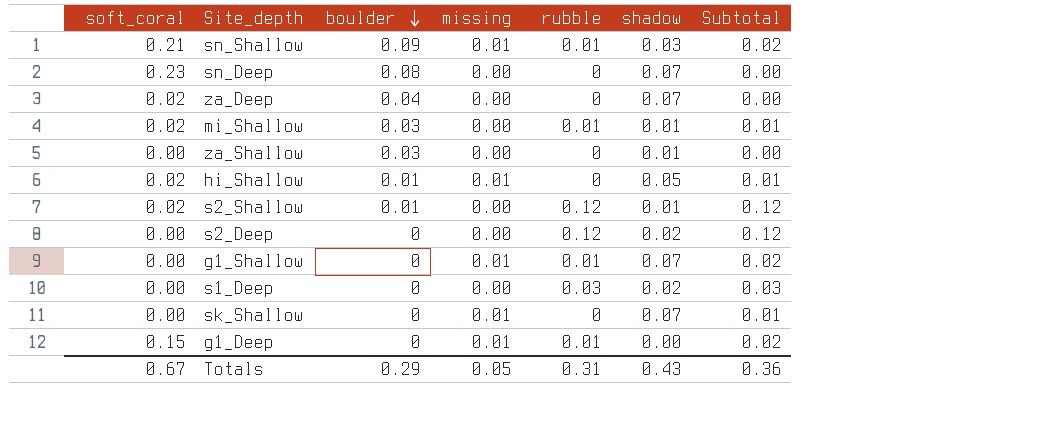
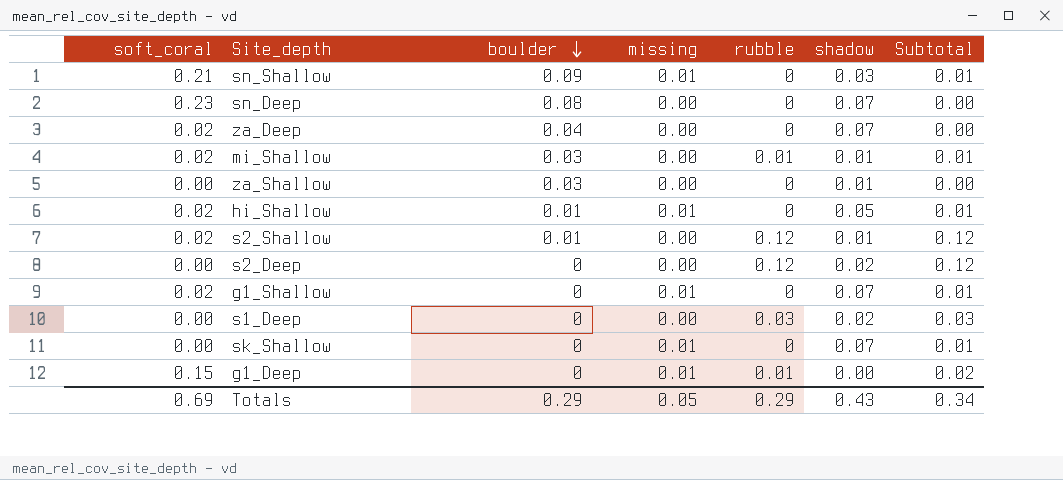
sn_Shallow | rubble: 0.01 -> 0
sn_Shallow | Subtotal: 0.02 -> 0.01
g1_Shallow | soft_coral: 0.00 -> 0.02
g1_Shallow | rubble: 0.01 -> 0
g1_Shallow | Subtotal: 0.02 -> 0.01
Totals | soft_coral: 0.67 -> 0.69
Totals | rubble: 0.31 -> 0.29
Totals | Subtotal: 0.36 -> 0.34

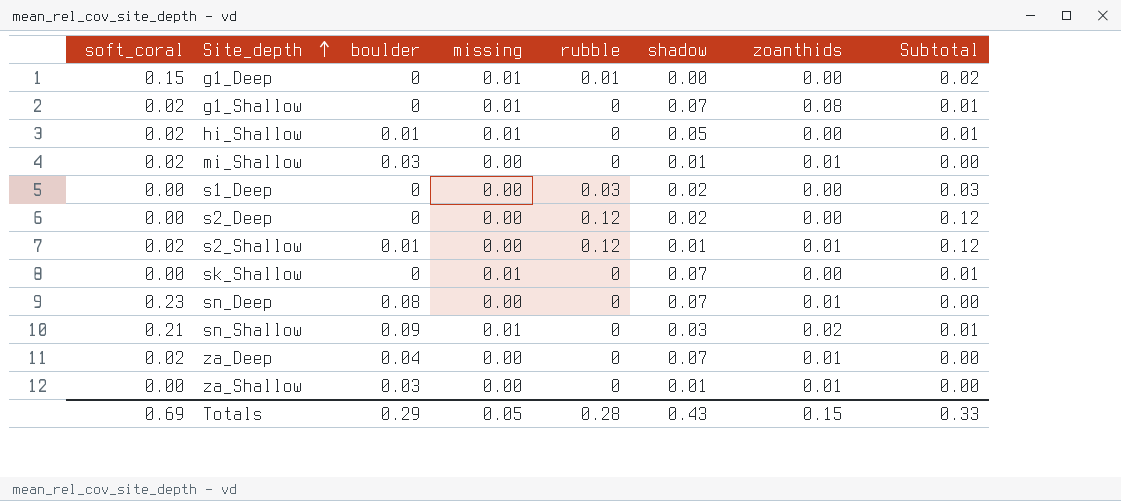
row order: boulder descending -> Site_depth ascending
column zoanthids | position: none -> 7
mi_Shallow | rubble: 0.01 -> 0
mi_Shallow | Subtotal: 0.01 -> 0.00
Totals | rubble: 0.29 -> 0.28
Totals | Subtotal: 0.34 -> 0.33

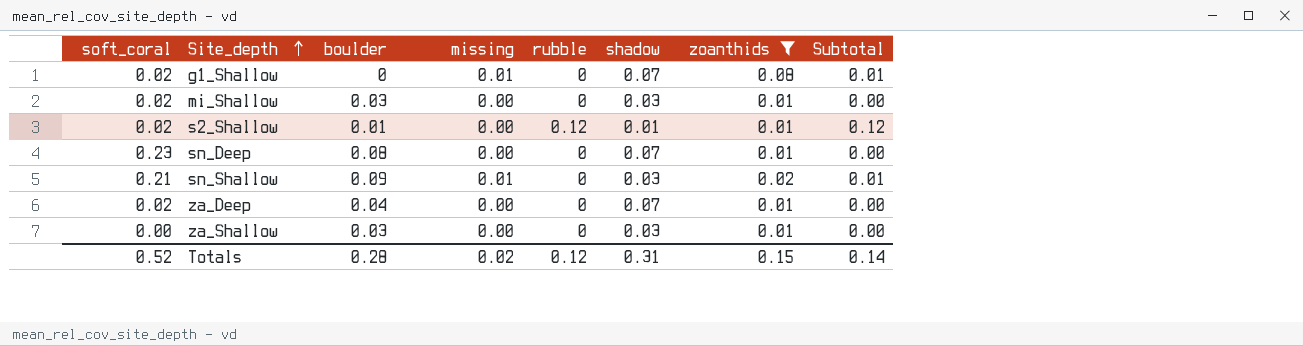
filter: none -> zoanthids != 0.00
mi_Shallow | shadow: 0.01 -> 0.03
za_Shallow | shadow: 0.01 -> 0.03
Totals | soft_coral: 0.69 -> 0.52
Totals | boulder: 0.29 -> 0.28
Totals | missing: 0.05 -> 0.02
Totals | rubble: 0.28 -> 0.12
Totals | shadow: 0.43 -> 0.31
Totals | Subtotal: 0.33 -> 0.14

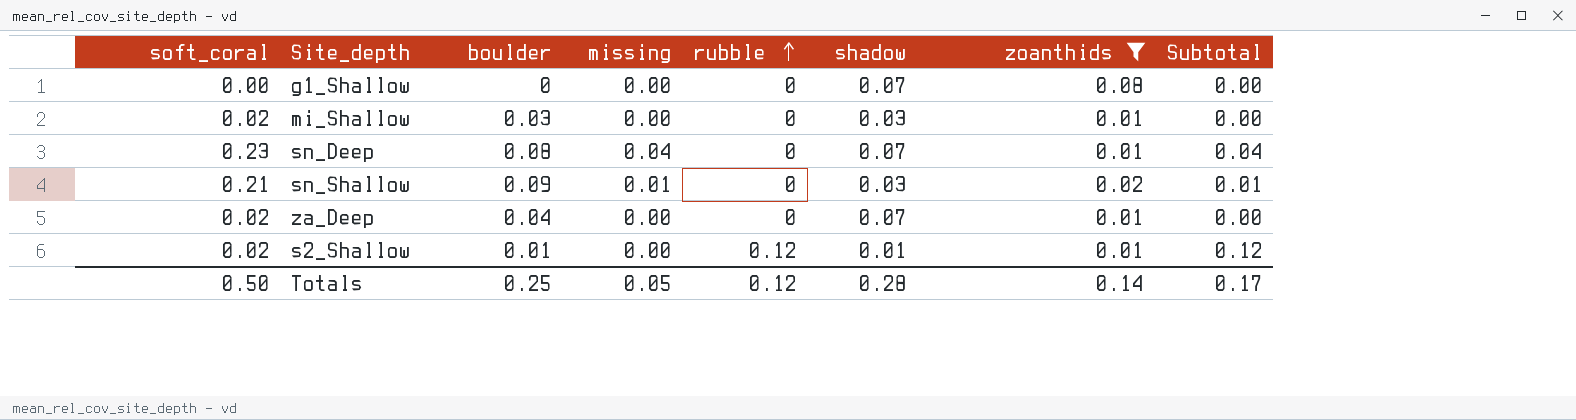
row order: Site_depth ascending -> rubble ascending
row za_Shallow: 0.00 | 0.03 | 0.00 | 0 | 0.03 | 0.01 | 0.00 -> none
g1_Shallow | soft_coral: 0.02 -> 0.00
g1_Shallow | missing: 0.01 -> 0.00
g1_Shallow | Subtotal: 0.01 -> 0.00
sn_Deep | missing: 0.00 -> 0.04
sn_Deep | Subtotal: 0.00 -> 0.04
Totals | soft_coral: 0.52 -> 0.50
Totals | boulder: 0.28 -> 0.25
Totals | missing: 0.02 -> 0.05
Totals | shadow: 0.31 -> 0.28
Totals | zoanthids: 0.15 -> 0.14
Totals | Subtotal: 0.14 -> 0.17

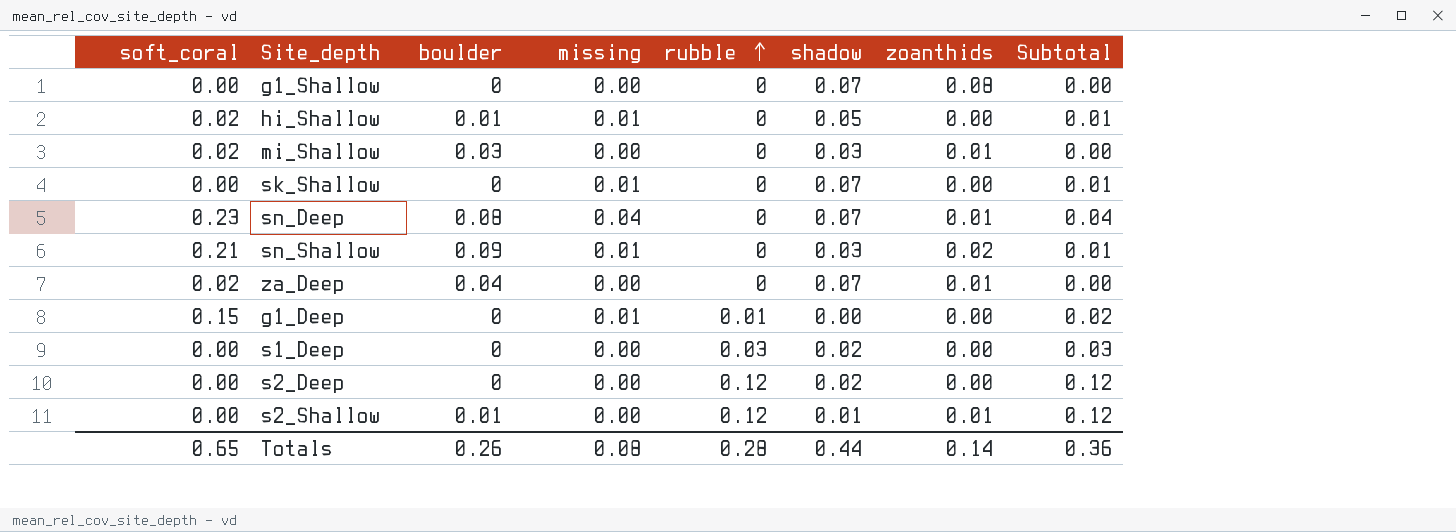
filter: zoanthids != 0.00 -> none
s2_Shallow | soft_coral: 0.02 -> 0.00
Totals | soft_coral: 0.50 -> 0.65
Totals | boulder: 0.25 -> 0.26
Totals | missing: 0.05 -> 0.08
Totals | rubble: 0.12 -> 0.28
Totals | shadow: 0.28 -> 0.44
Totals | Subtotal: 0.17 -> 0.36

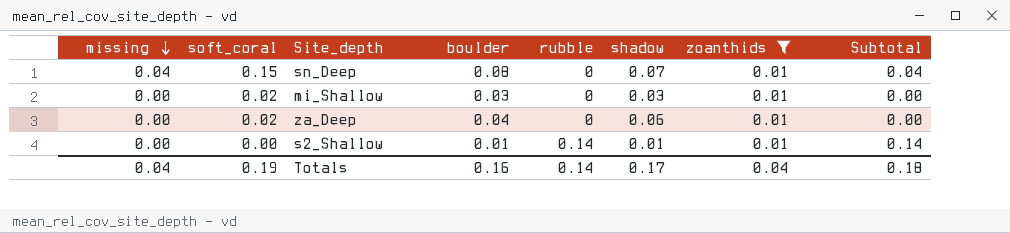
filter: none -> zoanthids = 0.01
row order: rubble ascending -> missing descending
column missing | position: 4 -> 1
sn_Deep | soft_coral: 0.23 -> 0.15
za_Deep | shadow: 0.07 -> 0.06
s2_Shallow | rubble: 0.12 -> 0.14
s2_Shallow | Subtotal: 0.12 -> 0.14
Totals | missing: 0.08 -> 0.04
Totals | soft_coral: 0.65 -> 0.19
Totals | boulder: 0.26 -> 0.16
Totals | rubble: 0.28 -> 0.14
Totals | shadow: 0.44 -> 0.17
Totals | zoanthids: 0.14 -> 0.04
Totals | Subtotal: 0.36 -> 0.18

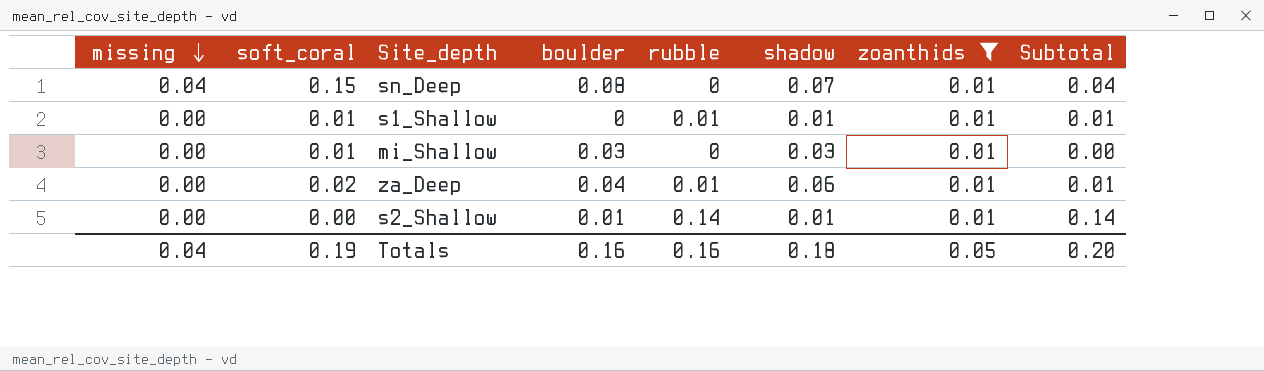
row s1_Shallow: none -> 0.00 | 0.01 | 0 | 0.01 | 0.01 | 0.01 | 0.01
mi_Shallow | soft_coral: 0.02 -> 0.01
za_Deep | rubble: 0 -> 0.01
za_Deep | Subtotal: 0.00 -> 0.01
Totals | rubble: 0.14 -> 0.16
Totals | shadow: 0.17 -> 0.18
Totals | zoanthids: 0.04 -> 0.05
Totals | Subtotal: 0.18 -> 0.20

